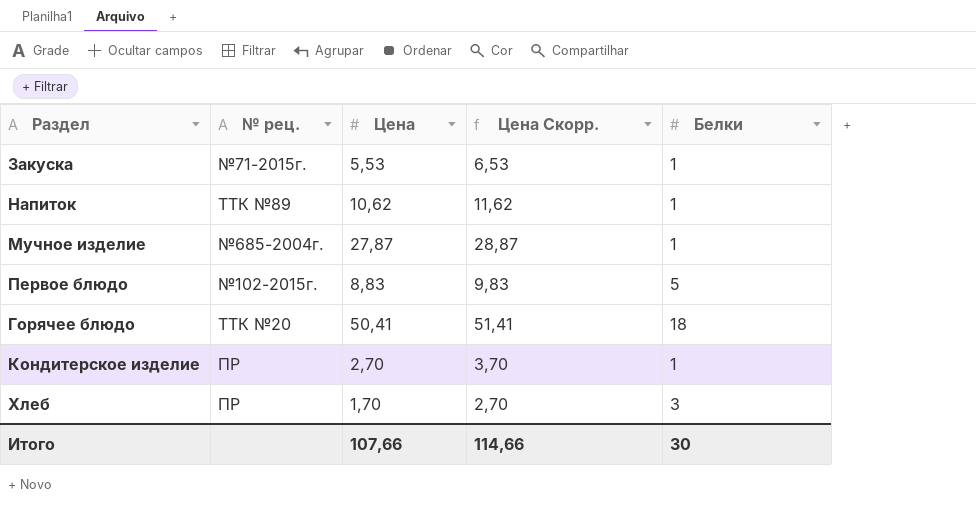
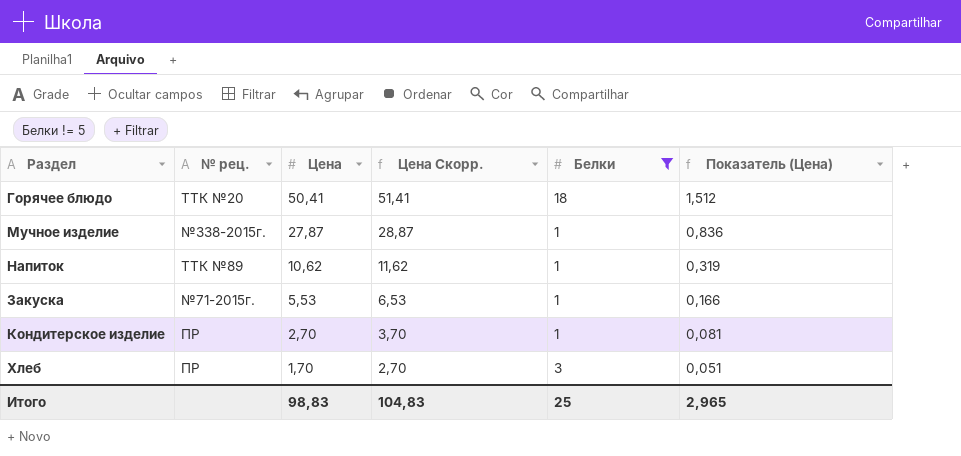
filter: none -> Белки != 5
row order: none -> Цена descending
column Показатель (Цена) | formula: none -> [Цена] * 0,03
Мучное изделие | № рец.: №685-2004г. -> №338-2015г.
Итого | Цена: 107,66 -> 98,83
Итого | Цена Скорр.: 114,66 -> 104,83
Итого | Белки: 30 -> 25

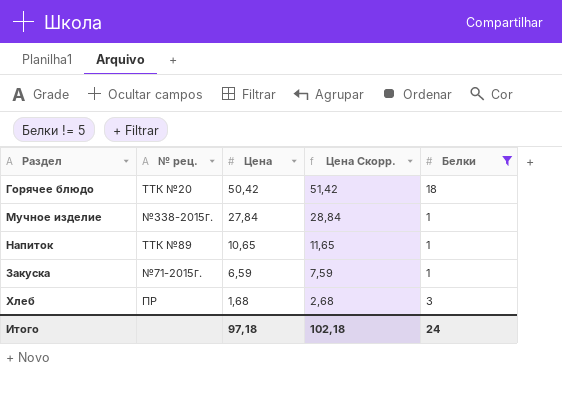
column Показатель (Цена) | formula: [Цена] * 0,03 -> none
row Кондитерское изделие: ПР | 2,70 | 3,70 | 1 | 0,081 -> none
Горячее блюдо | Цена: 50,41 -> 50,42
Горячее блюдо | Цена Скорр.: 51,41 -> 51,42
Мучное изделие | Цена: 27,87 -> 27,84
Мучное изделие | Цена Скорр.: 28,87 -> 28,84
Напиток | Цена: 10,62 -> 10,65
Напиток | Цена Скорр.: 11,62 -> 11,65
Закуска | Цена: 5,53 -> 6,59
Закуска | Цена Скорр.: 6,53 -> 7,59
Хлеб | Цена: 1,70 -> 1,68
Хлеб | Цена Скорр.: 2,70 -> 2,68
Итого | Цена: 98,83 -> 97,18
Итого | Цена Скорр.: 104,83 -> 102,18
Итого | Белки: 25 -> 24

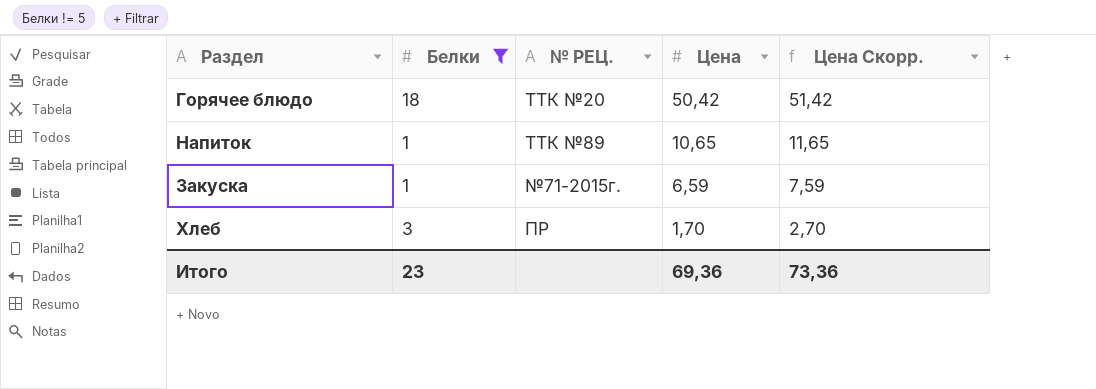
column Белки | position: 5 -> 2
column name: № рец. -> № РЕЦ.
row Мучное изделие: №338-2015г. | 27,84 | 28,84 | 1 -> none
Хлеб | Цена: 1,68 -> 1,70
Хлеб | Цена Скорр.: 2,68 -> 2,70
Итого | Белки: 24 -> 23
Итого | Цена: 97,18 -> 69,36
Итого | Цена Скорр.: 102,18 -> 73,36

